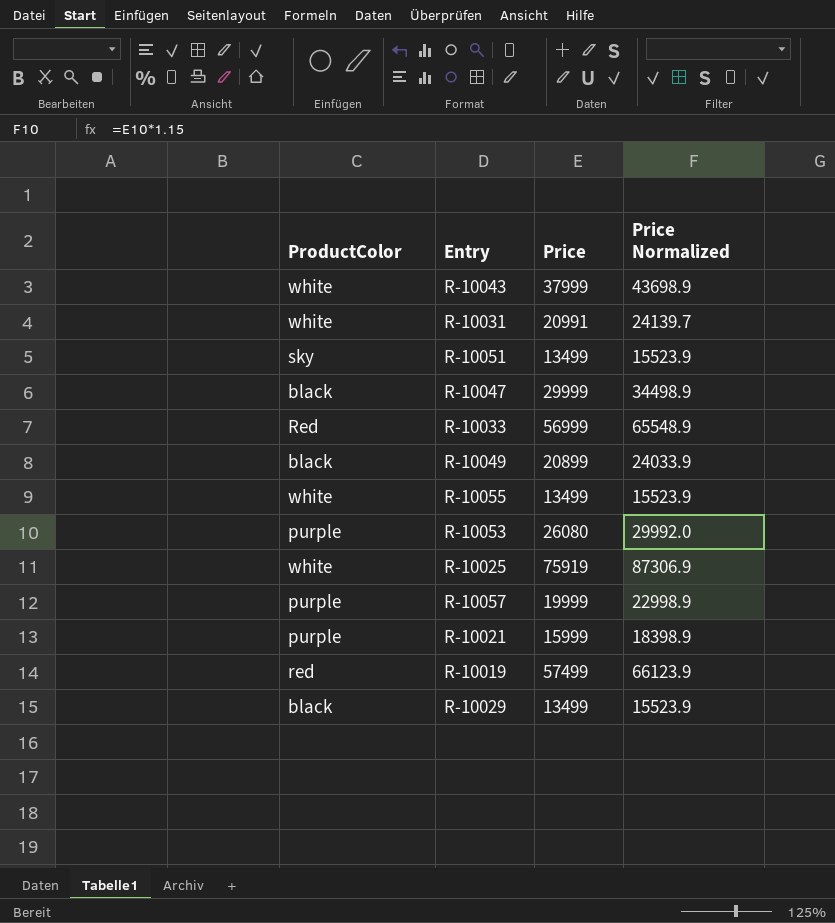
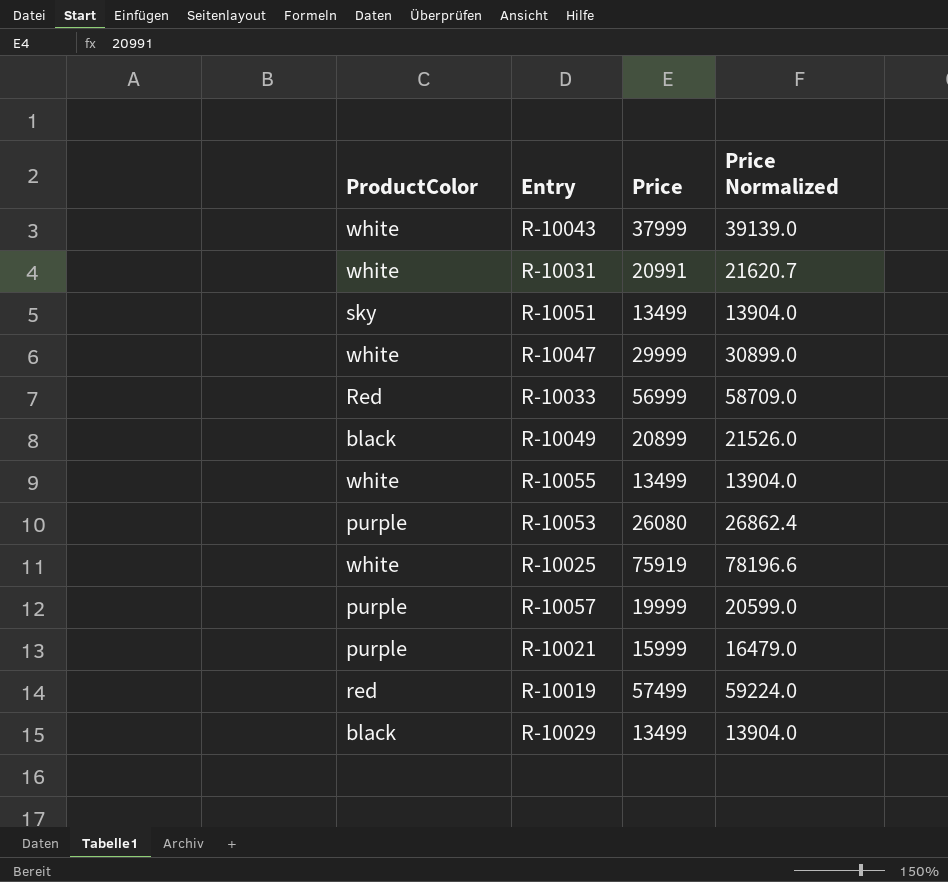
column Price Normalized | formula: [Price] * 1.15 -> [Price] * 1.03
R-10047 | ProductColor: black -> white

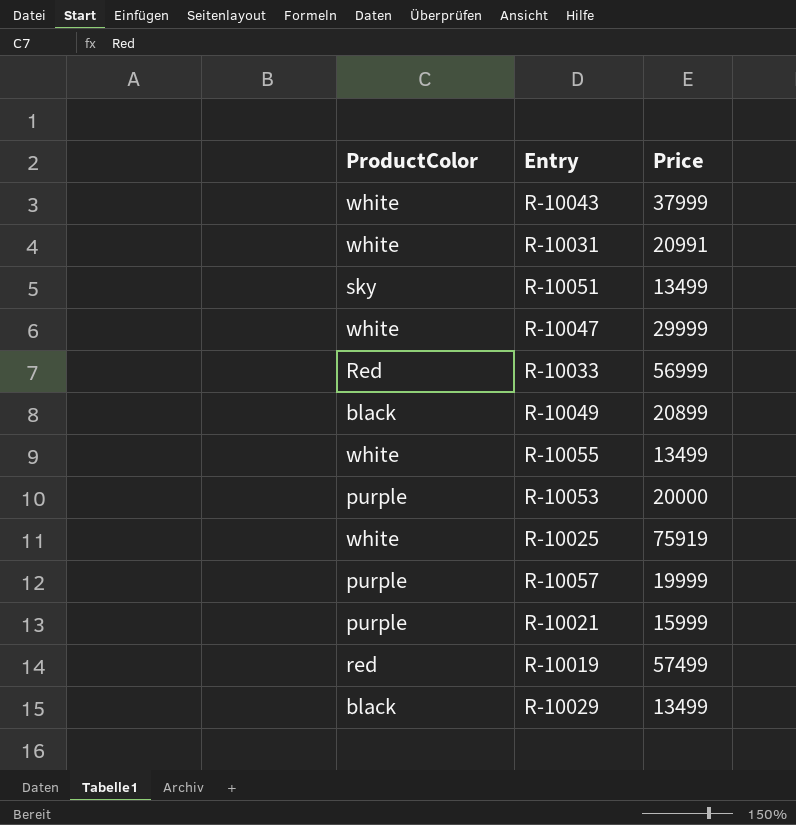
column Price Normalized | formula: [Price] * 1.03 -> none
R-10053 | Price: 26080 -> 20000

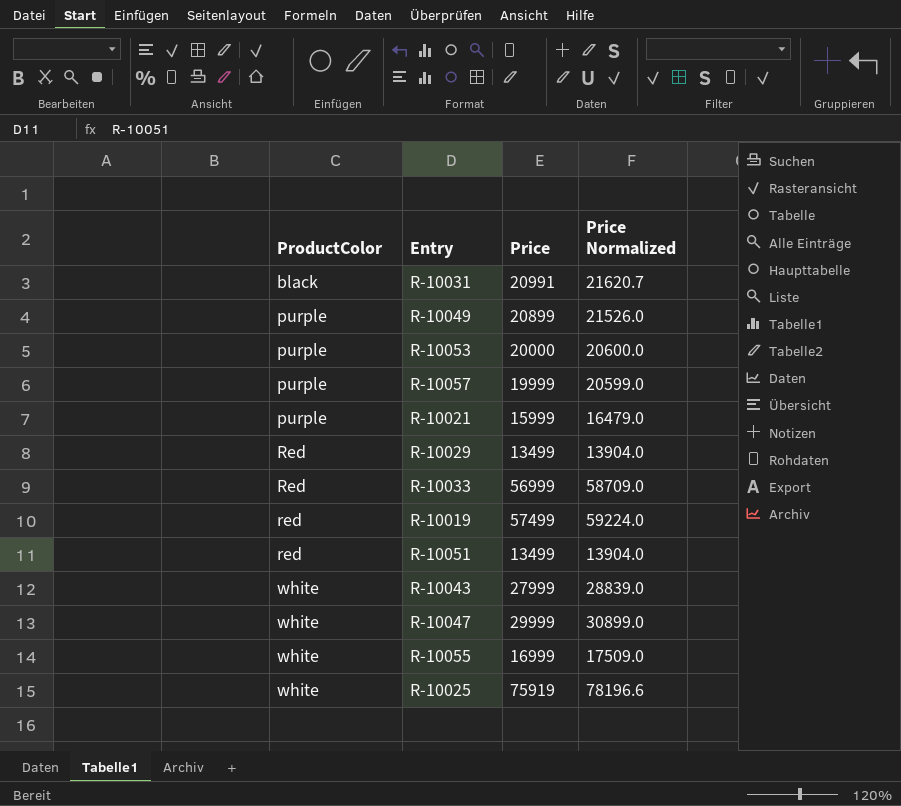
row order: none -> ProductColor ascending
column Price Normalized | formula: none -> [Price] * 1.03
R-10031 | ProductColor: white -> black
R-10049 | ProductColor: black -> purple
R-10029 | ProductColor: black -> Red
R-10051 | ProductColor: sky -> red
R-10043 | Price: 37999 -> 27999
R-10055 | Price: 13499 -> 16999

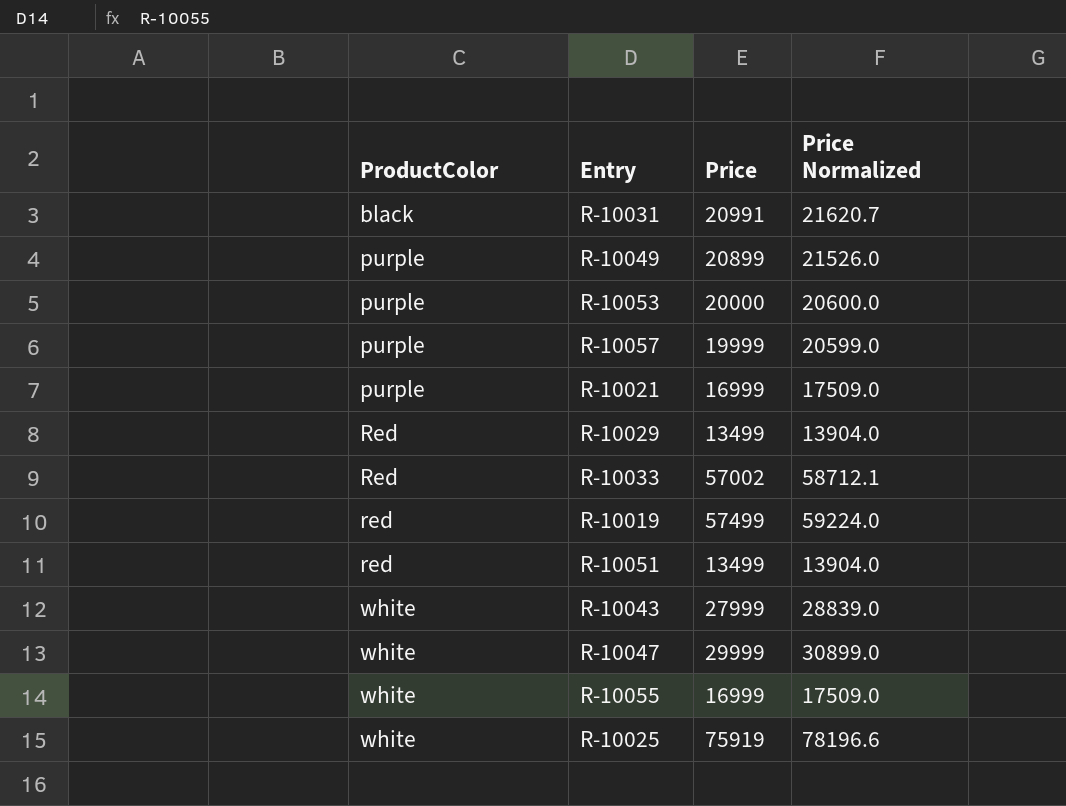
R-10021 | Price: 15999 -> 16999
R-10021 | Price Normalized: 16479.0 -> 17509.0
R-10033 | Price: 56999 -> 57002
R-10033 | Price Normalized: 58709.0 -> 58712.1

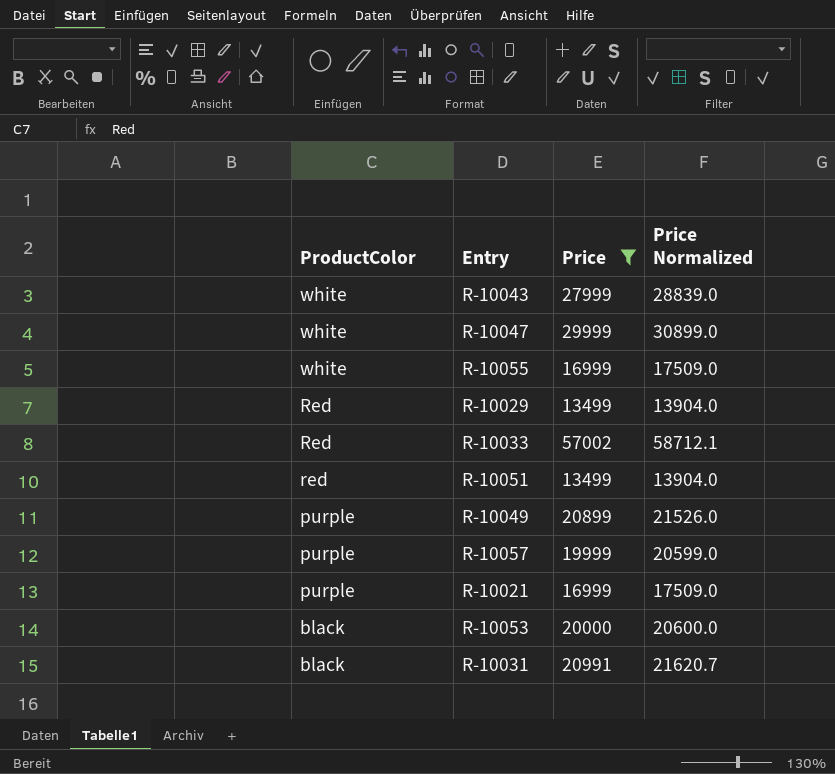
filter: none -> Price <= 57002
row order: ProductColor ascending -> ProductColor descending
R-10053 | ProductColor: purple -> black

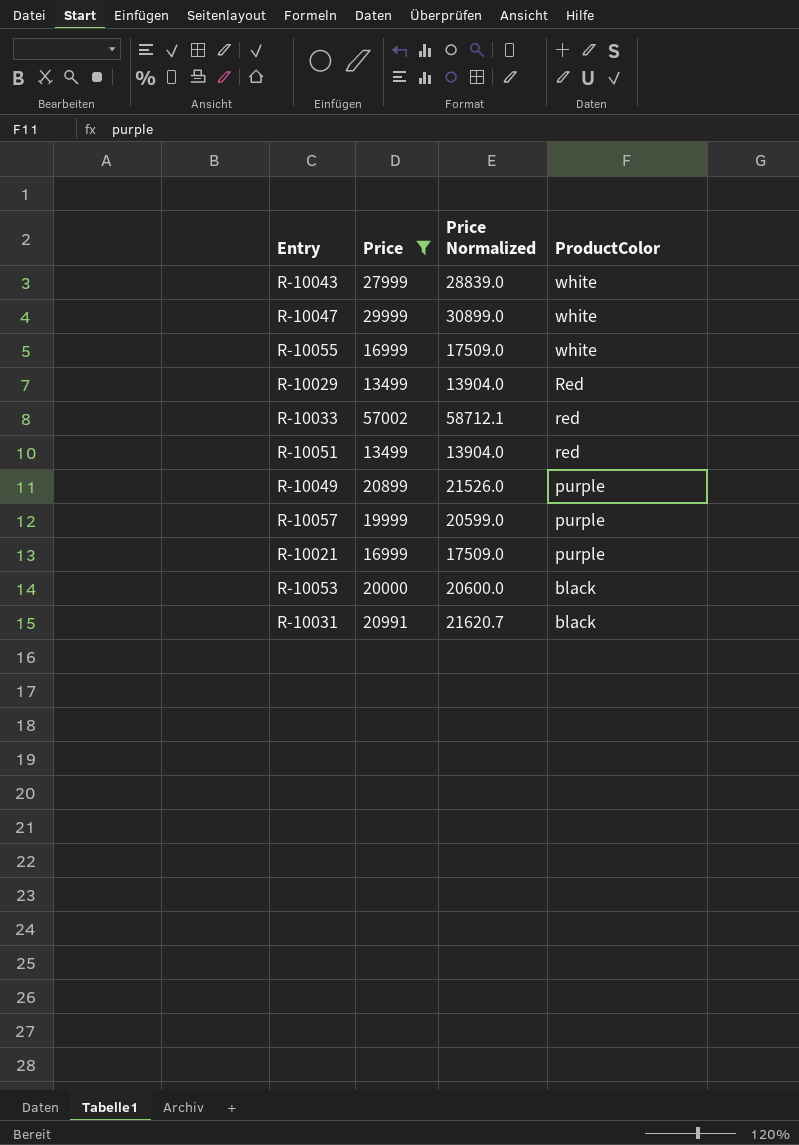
column ProductColor | position: 1 -> 4
R-10033 | ProductColor: Red -> red

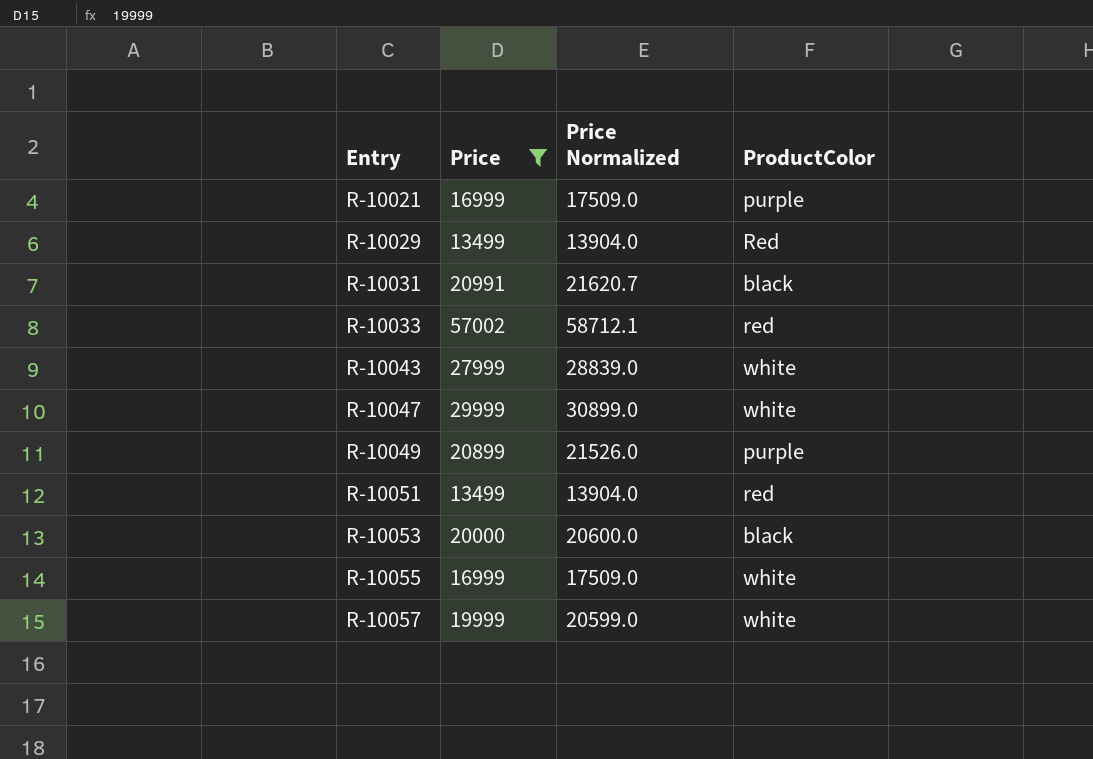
row order: ProductColor descending -> Entry ascending
R-10057 | ProductColor: purple -> white

